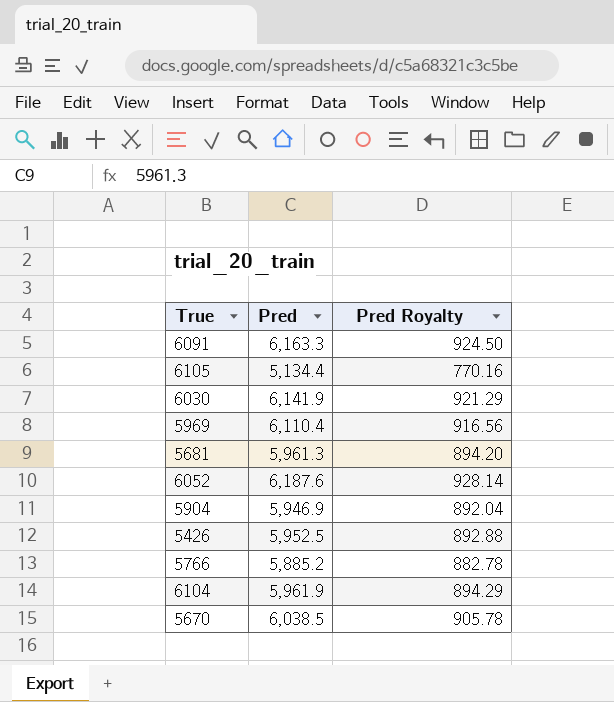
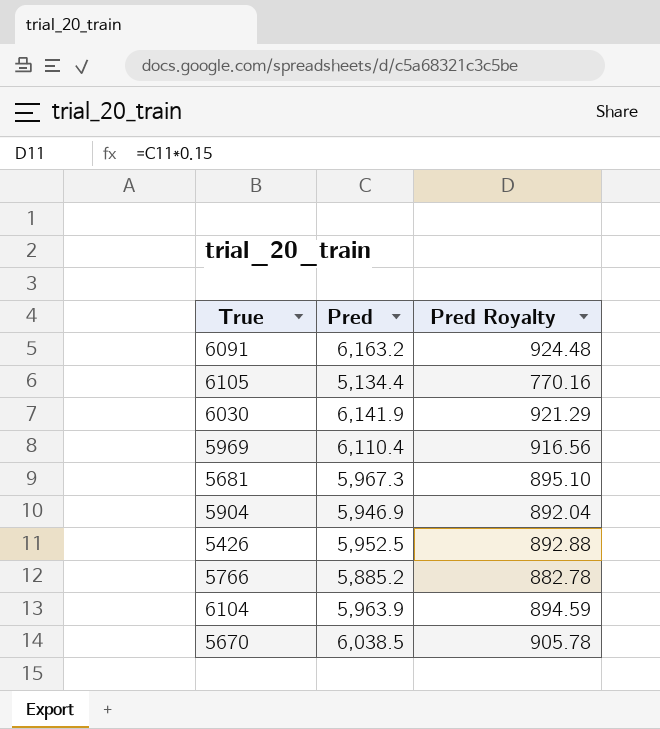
row 6052: 6,187.6 | 928.14 -> none
6091 | Pred: 6,163.3 -> 6,163.2
6091 | Pred Royalty: 924.50 -> 924.48
5681 | Pred: 5,961.3 -> 5,967.3
5681 | Pred Royalty: 894.20 -> 895.10
6104 | Pred: 5,961.9 -> 5,963.9
6104 | Pred Royalty: 894.29 -> 894.59

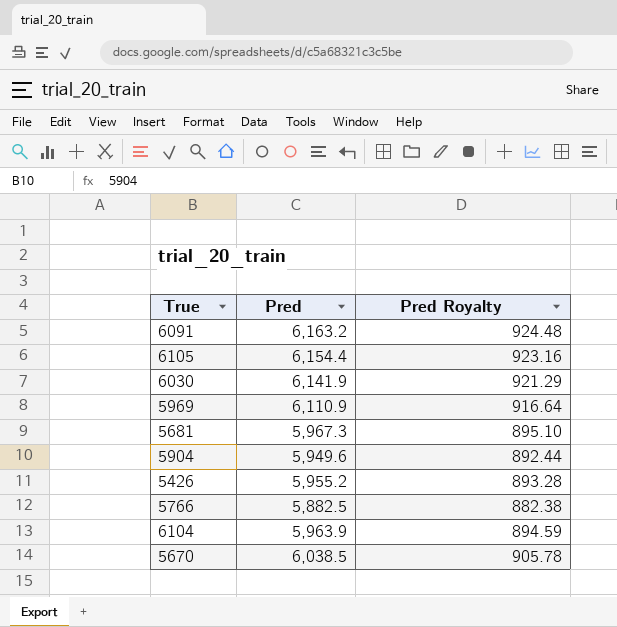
6105 | Pred: 5,134.4 -> 6,154.4
6105 | Pred Royalty: 770.16 -> 923.16
5969 | Pred: 6,110.4 -> 6,110.9
5969 | Pred Royalty: 916.56 -> 916.64
5904 | Pred: 5,946.9 -> 5,949.6
5904 | Pred Royalty: 892.04 -> 892.44
5426 | Pred: 5,952.5 -> 5,955.2
5426 | Pred Royalty: 892.88 -> 893.28
5766 | Pred: 5,885.2 -> 5,882.5
5766 | Pred Royalty: 882.78 -> 882.38

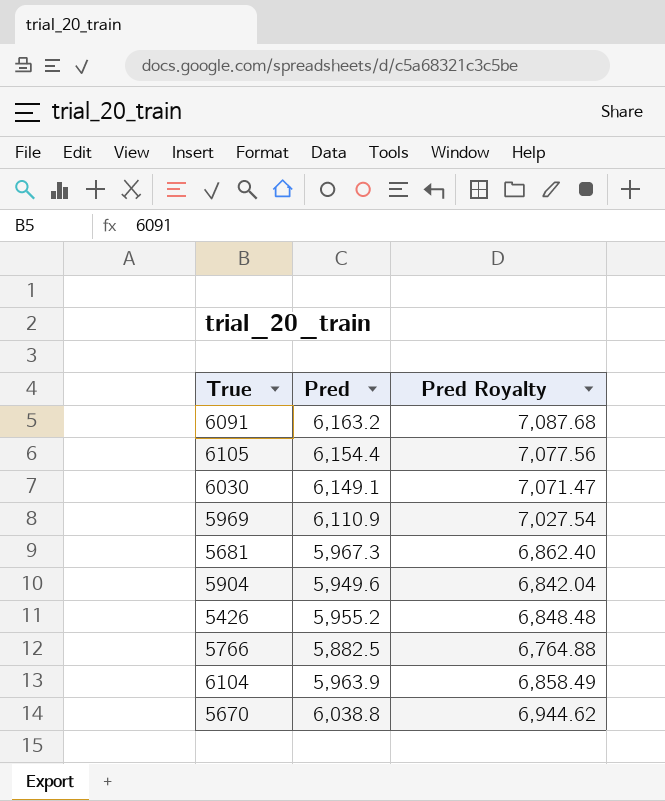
column Pred Royalty | formula: [Pred] * 0.15 -> [Pred] * 1.15
6030 | Pred: 6,141.9 -> 6,149.1
5670 | Pred: 6,038.5 -> 6,038.8

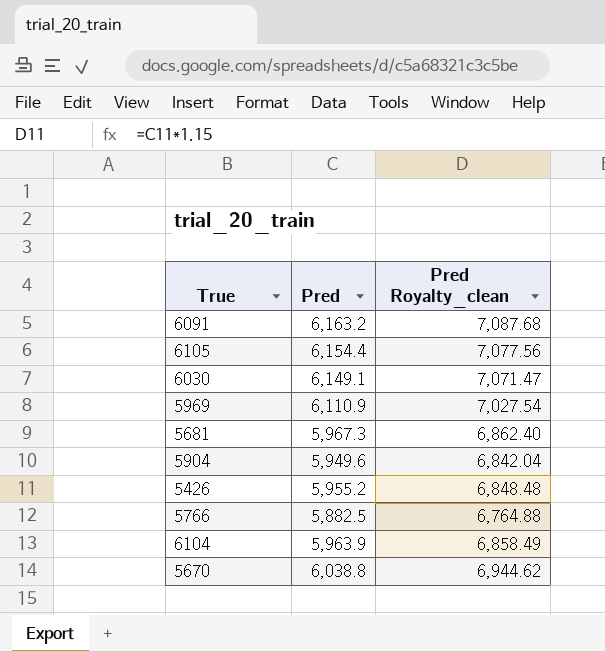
column name: Pred Royalty -> Pred Royalty_clean

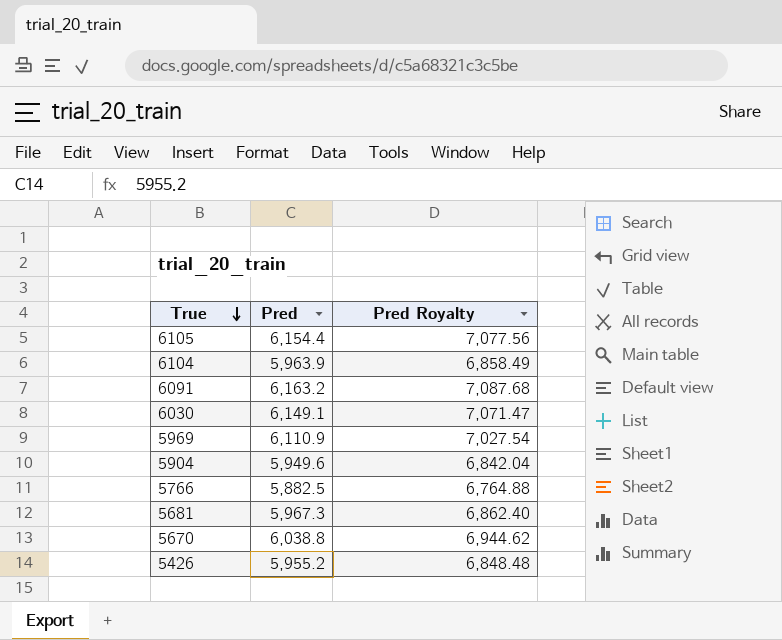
row order: none -> True descending
column name: Pred Royalty_clean -> Pred Royalty

